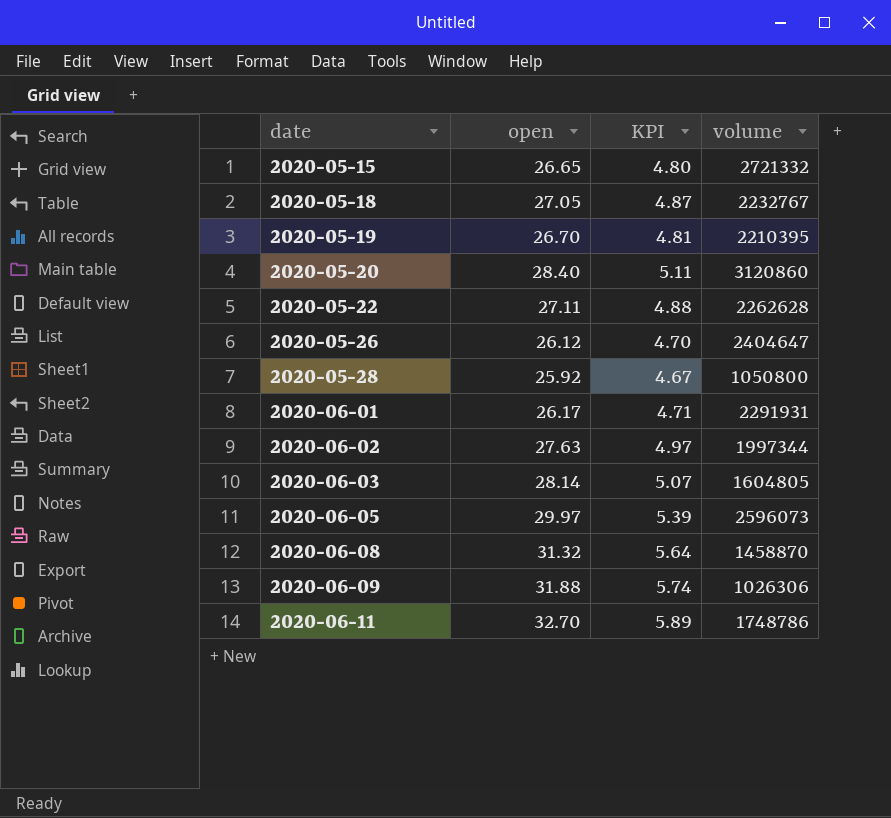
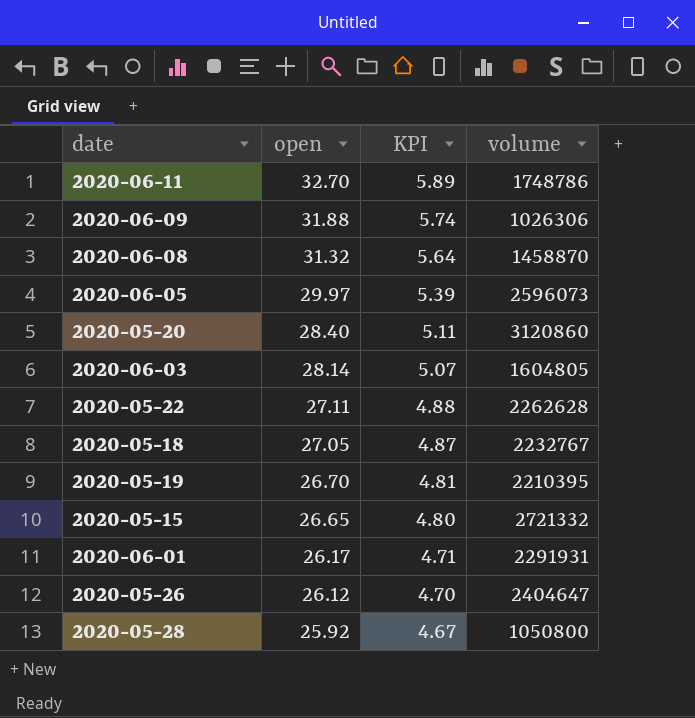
row order: date ascending -> open descending
row 2020-06-02: 27.63 | 4.97 | 1997344 -> none

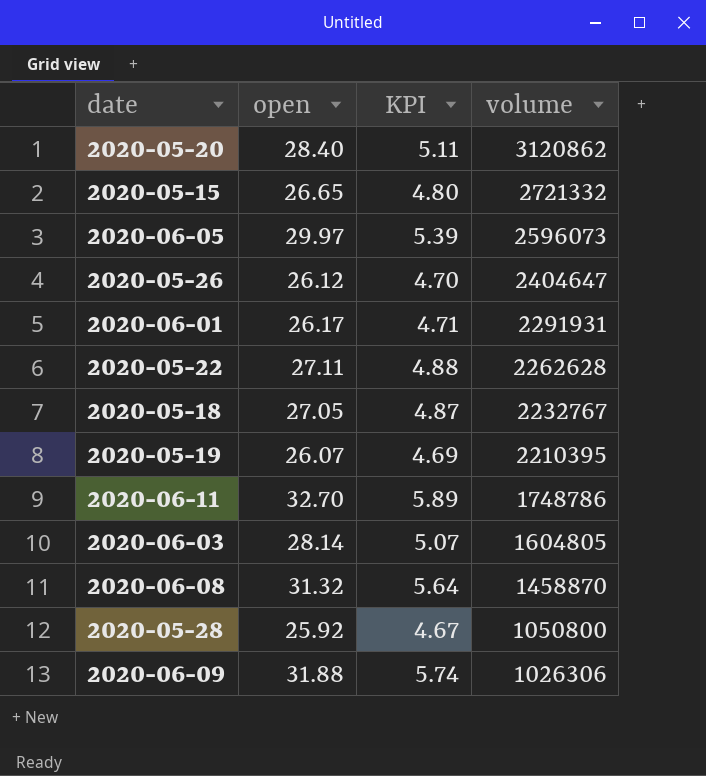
row order: open descending -> volume descending
2020-05-20 | volume: 3120860 -> 3120862
2020-05-19 | open: 26.70 -> 26.07
2020-05-19 | KPI: 4.81 -> 4.69

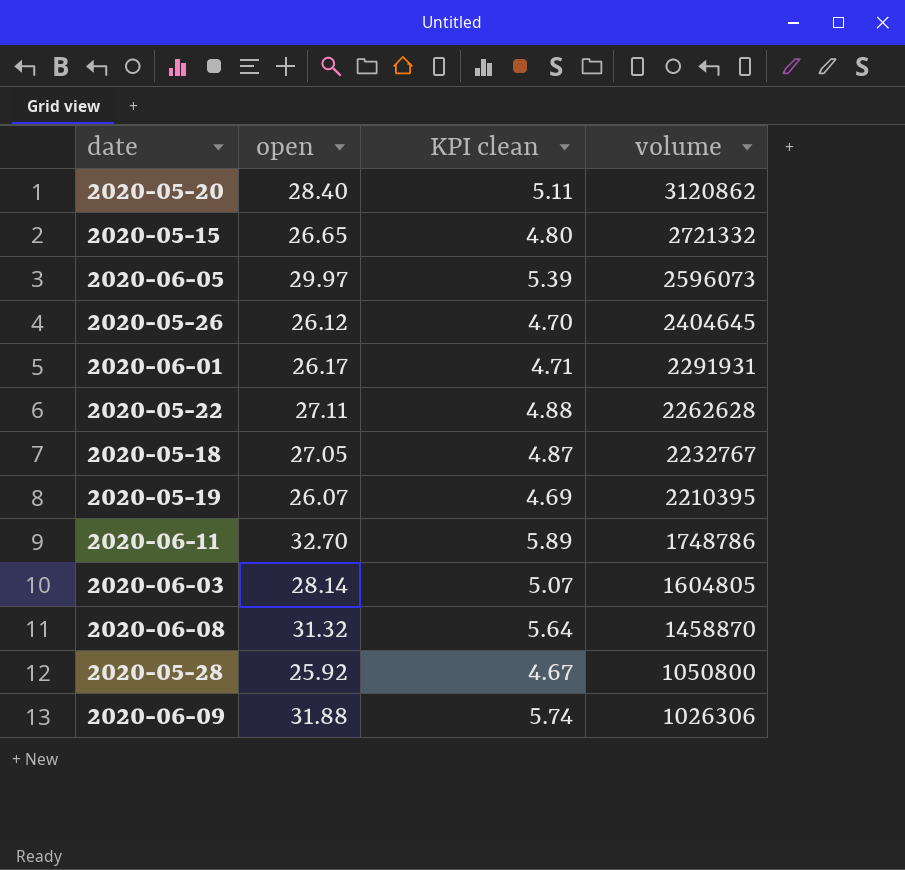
column name: KPI -> KPI clean
2020-05-26 | volume: 2404647 -> 2404645

